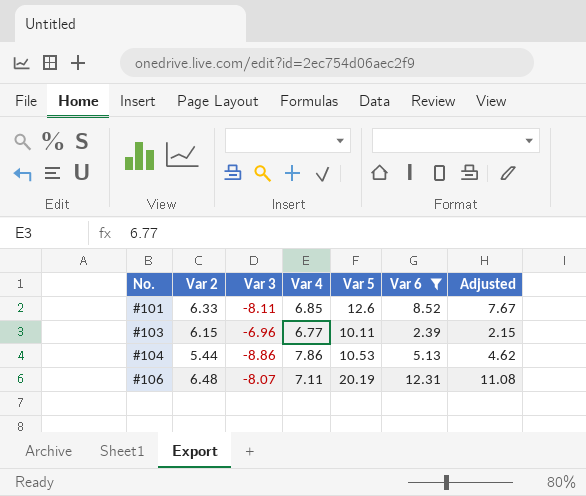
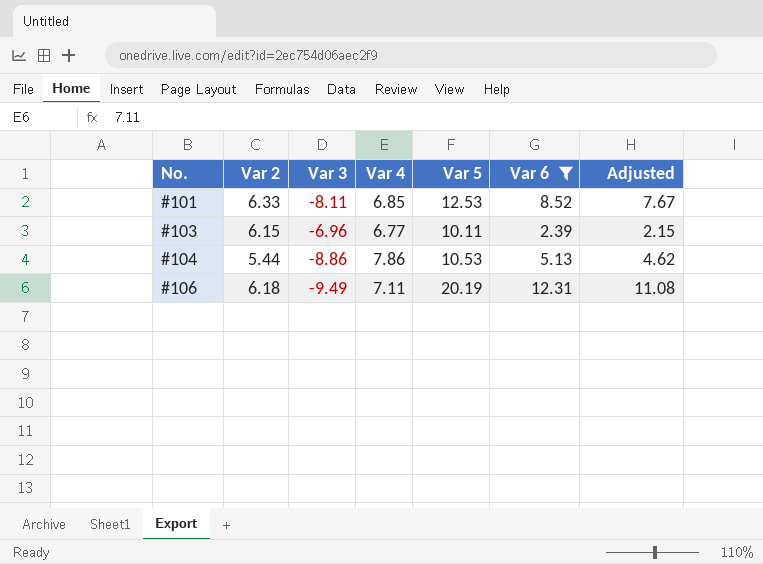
#101 | Var 5: 12.6 -> 12.53
#106 | Var 2: 6.48 -> 6.18
#106 | Var 3: -8.07 -> -9.49

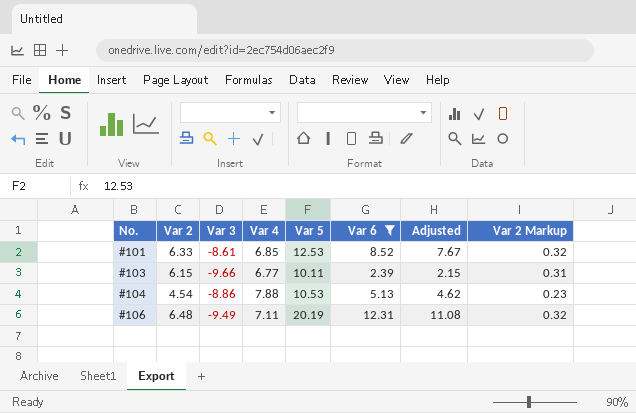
column Var 2 Markup | formula: none -> [Var 2] * 0.05
#101 | Var 3: -8.11 -> -8.61
#103 | Var 3: -6.96 -> -9.66
#104 | Var 2: 5.44 -> 4.54
#104 | Var 4: 7.86 -> 7.88
#106 | Var 2: 6.18 -> 6.48

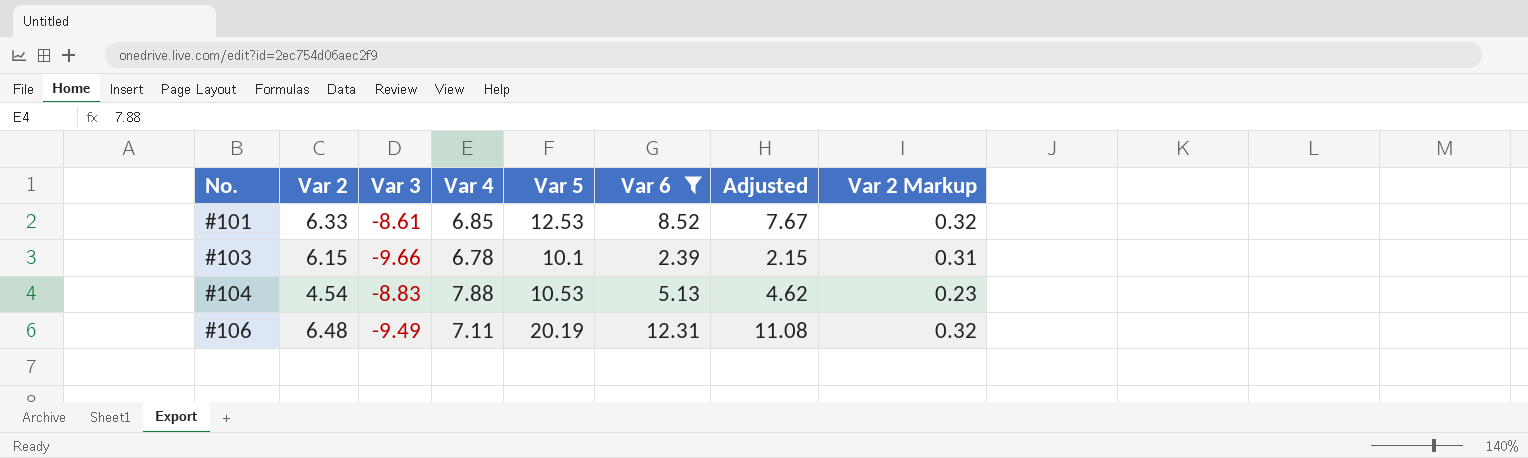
#103 | Var 4: 6.77 -> 6.78
#103 | Var 5: 10.11 -> 10.1
#104 | Var 3: -8.86 -> -8.83

